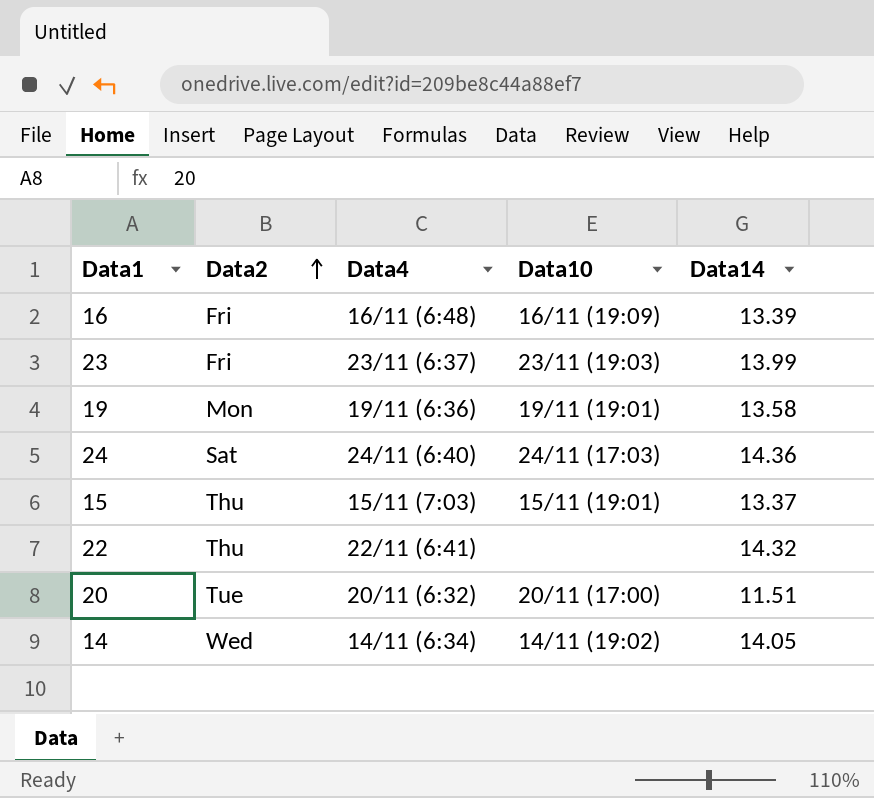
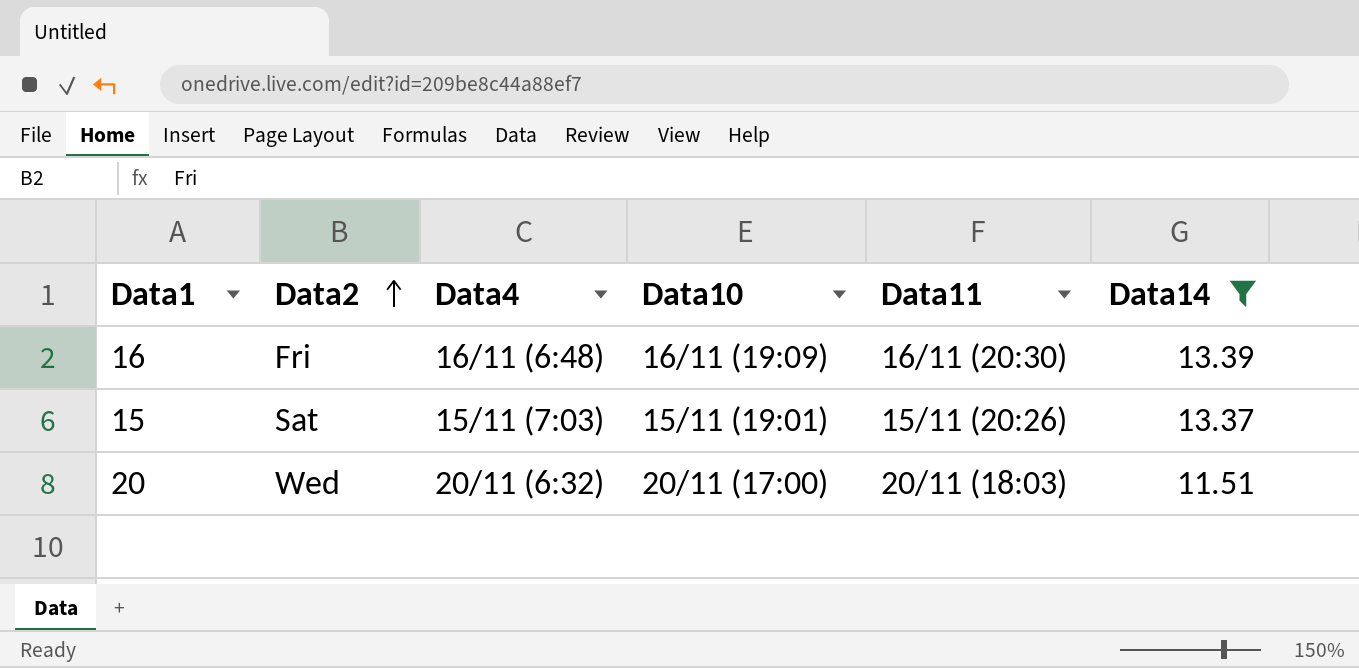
filter: none -> Data14 <= 13.39
column Data11 | position: none -> 5
15 | Data2: Thu -> Sat
20 | Data2: Tue -> Wed

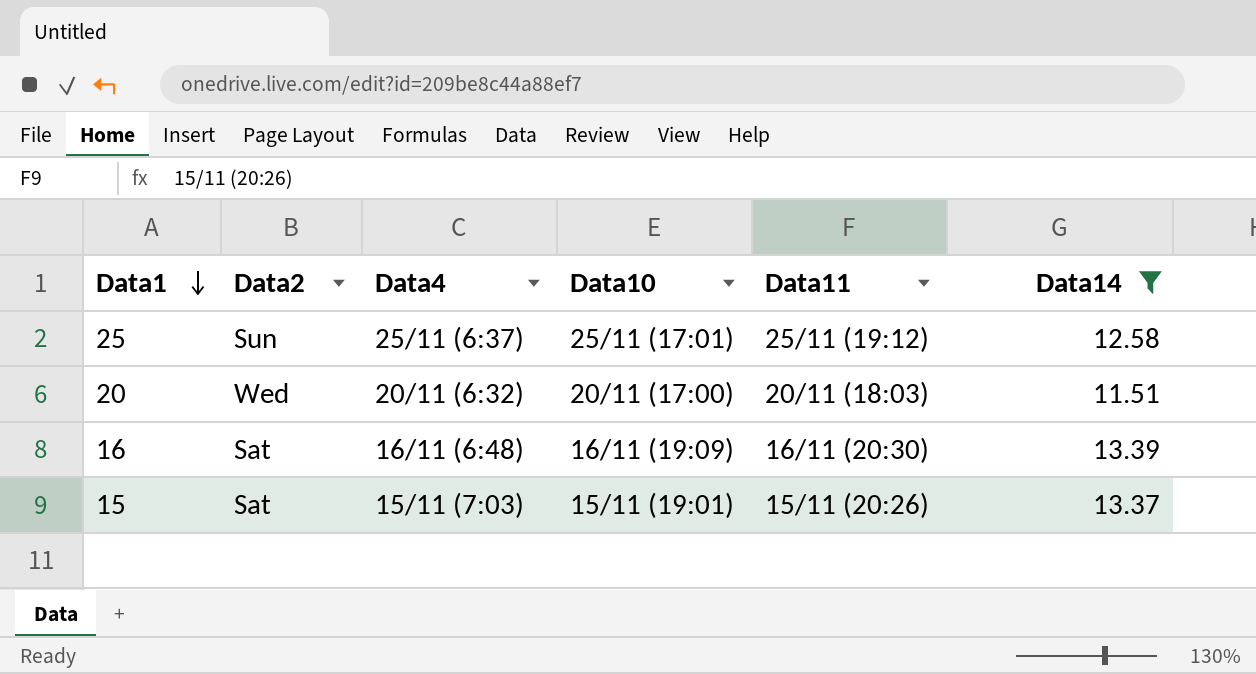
row order: Data2 ascending -> Data1 descending
row 25: none -> Sun | 25/11 (6:37) | 25/11 (17:01) | 25/11 (19:12) | 12.58
16 | Data2: Fri -> Sat

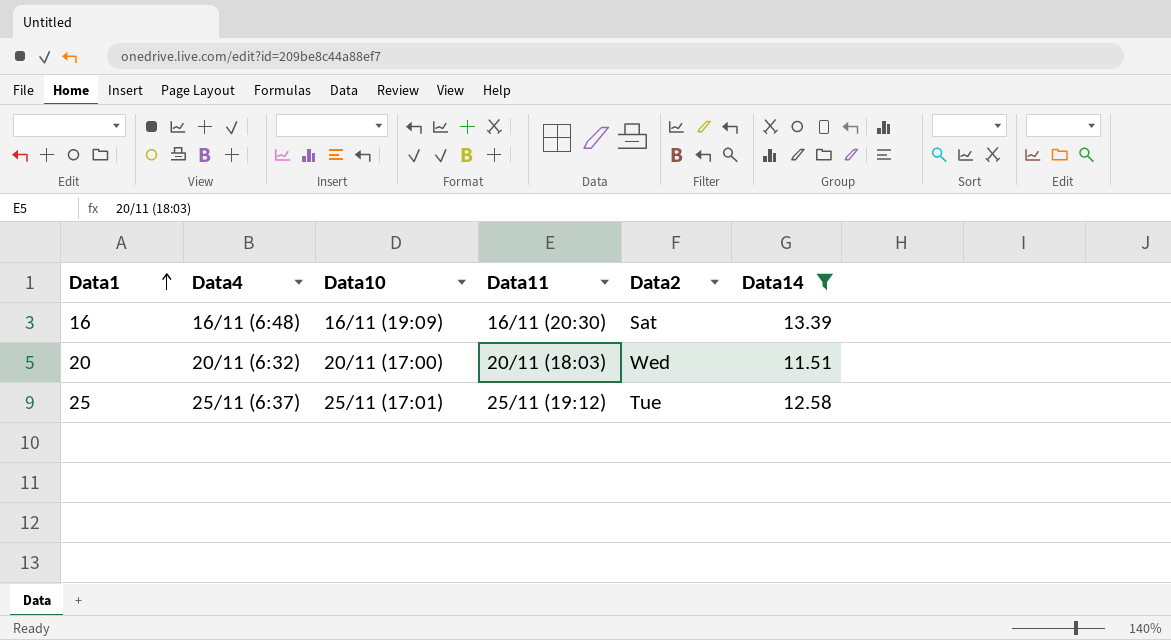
row order: Data1 descending -> Data1 ascending
column Data2 | position: 2 -> 5
row 15: Sat | 15/11 (7:03) | 15/11 (19:01) | 15/11 (20:26) | 13.37 -> none
25 | Data2: Sun -> Tue

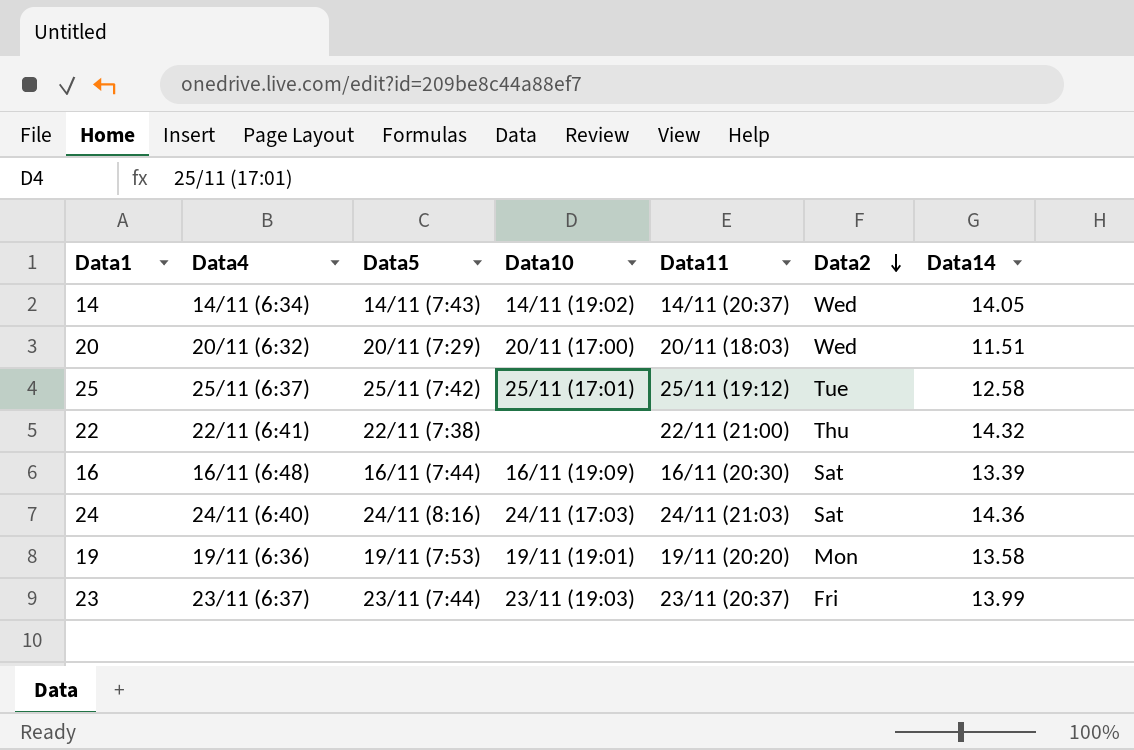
filter: Data14 <= 13.39 -> none
row order: Data1 ascending -> Data2 descending
column Data5 | position: none -> 3

